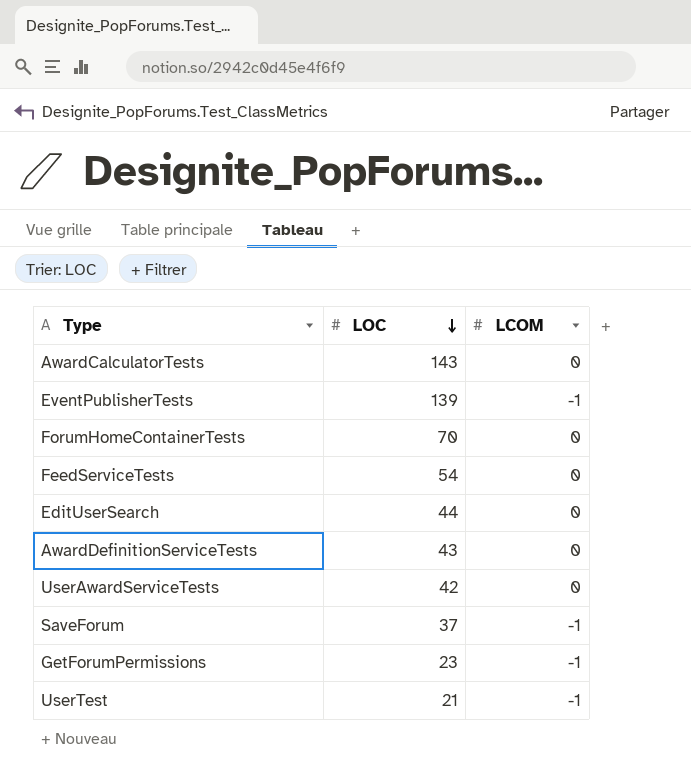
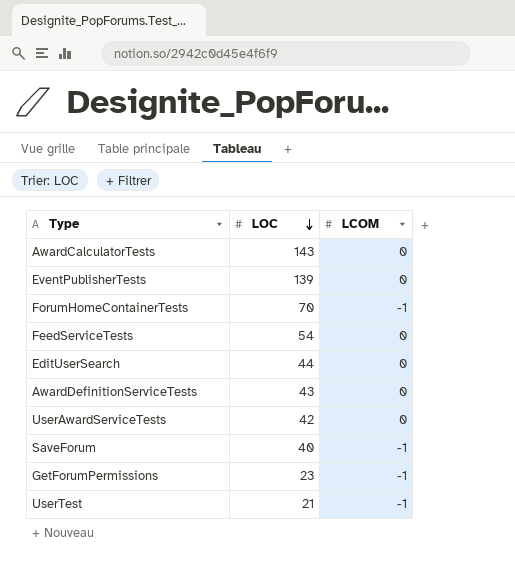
EventPublisherTests | LCOM: -1 -> 0
ForumHomeContainerTests | LCOM: 0 -> -1
SaveForum | LOC: 37 -> 40

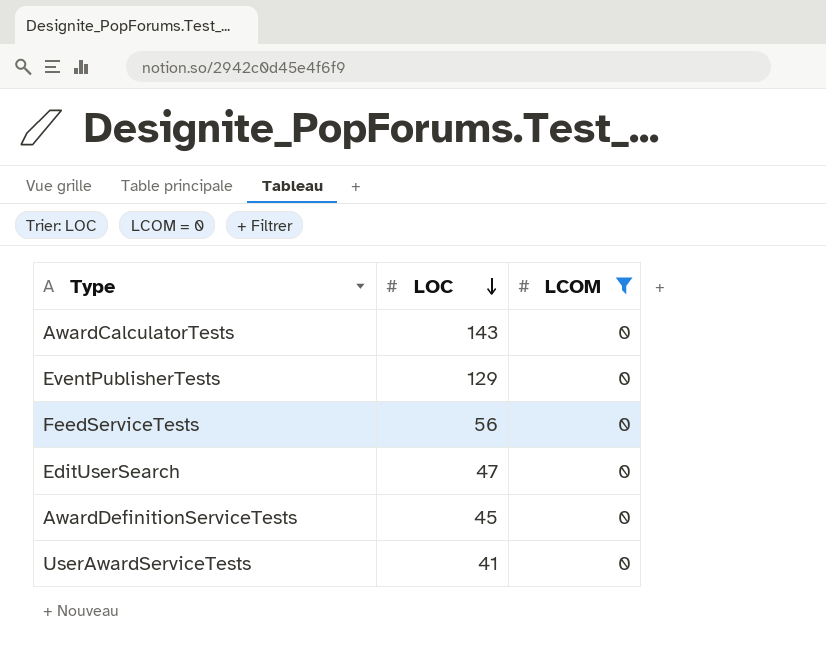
filter: none -> LCOM = 0
EventPublisherTests | LOC: 139 -> 129
FeedServiceTests | LOC: 54 -> 56
EditUserSearch | LOC: 44 -> 47
AwardDefinitionServiceTests | LOC: 43 -> 45
UserAwardServiceTests | LOC: 42 -> 41

